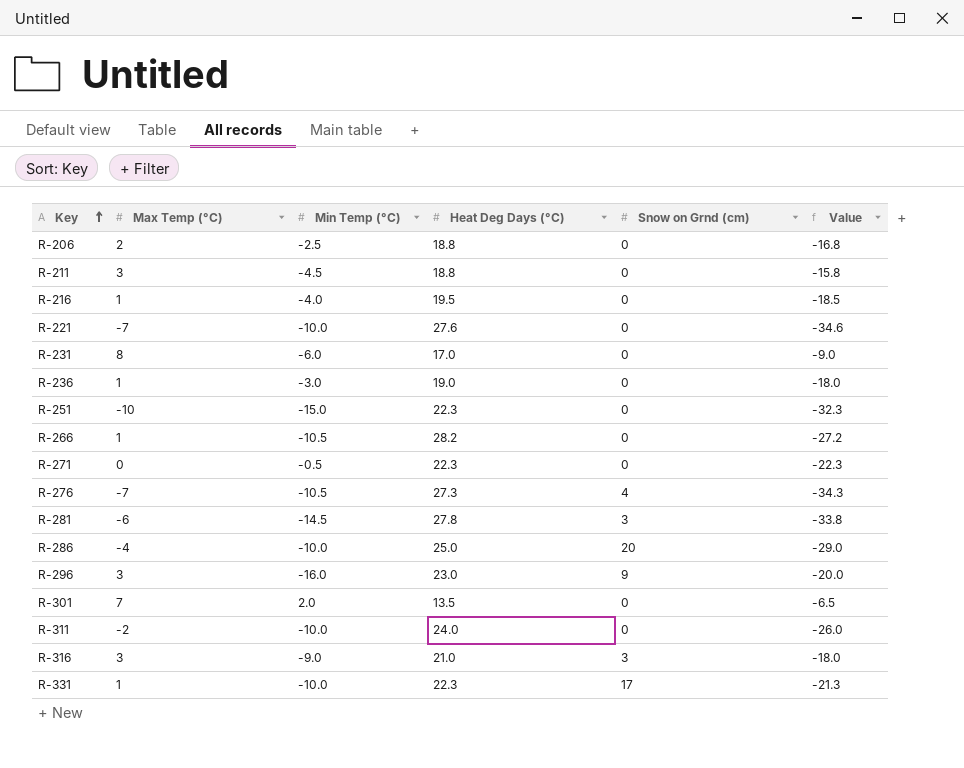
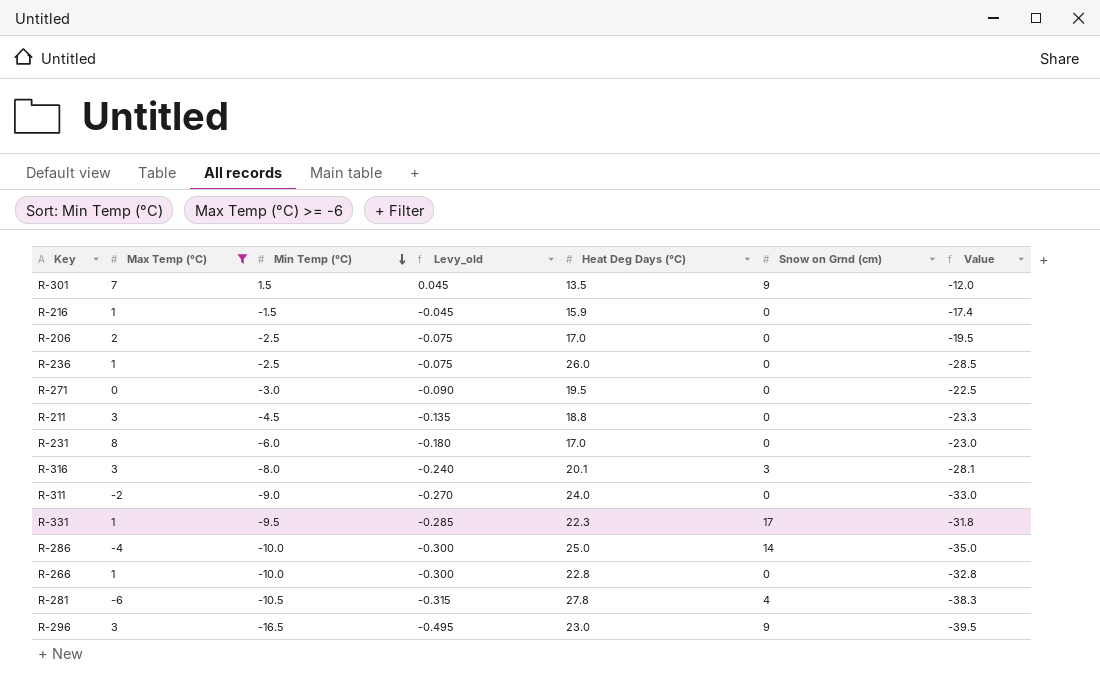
filter: none -> Max Temp (°C) >= -6
row order: Key ascending -> Min Temp (°C) descending
column Levy_old | formula: none -> [Min Temp (°C)] * 0.03
column Value | formula: [Max Temp (°C)] - [Heat Deg Days (°C)] -> [Min Temp (°C)] - [Heat Deg Days (°C)]
R-301 | Min Temp (°C): 2.0 -> 1.5
R-301 | Snow on Grnd (cm): 0 -> 9
R-216 | Min Temp (°C): -4.0 -> -1.5
R-216 | Heat Deg Days (°C): 19.5 -> 15.9
R-206 | Heat Deg Days (°C): 18.8 -> 17.0
R-236 | Min Temp (°C): -3.0 -> -2.5
R-236 | Heat Deg Days (°C): 19.0 -> 26.0
R-271 | Min Temp (°C): -0.5 -> -3.0
R-271 | Heat Deg Days (°C): 22.3 -> 19.5
R-316 | Min Temp (°C): -9.0 -> -8.0
R-316 | Heat Deg Days (°C): 21.0 -> 20.1
R-311 | Min Temp (°C): -10.0 -> -9.0
R-331 | Min Temp (°C): -10.0 -> -9.5
R-286 | Snow on Grnd (cm): 20 -> 14
R-266 | Min Temp (°C): -10.5 -> -10.0
R-266 | Heat Deg Days (°C): 28.2 -> 22.8
R-281 | Min Temp (°C): -14.5 -> -10.5
R-281 | Snow on Grnd (cm): 3 -> 4
R-296 | Min Temp (°C): -16.0 -> -16.5

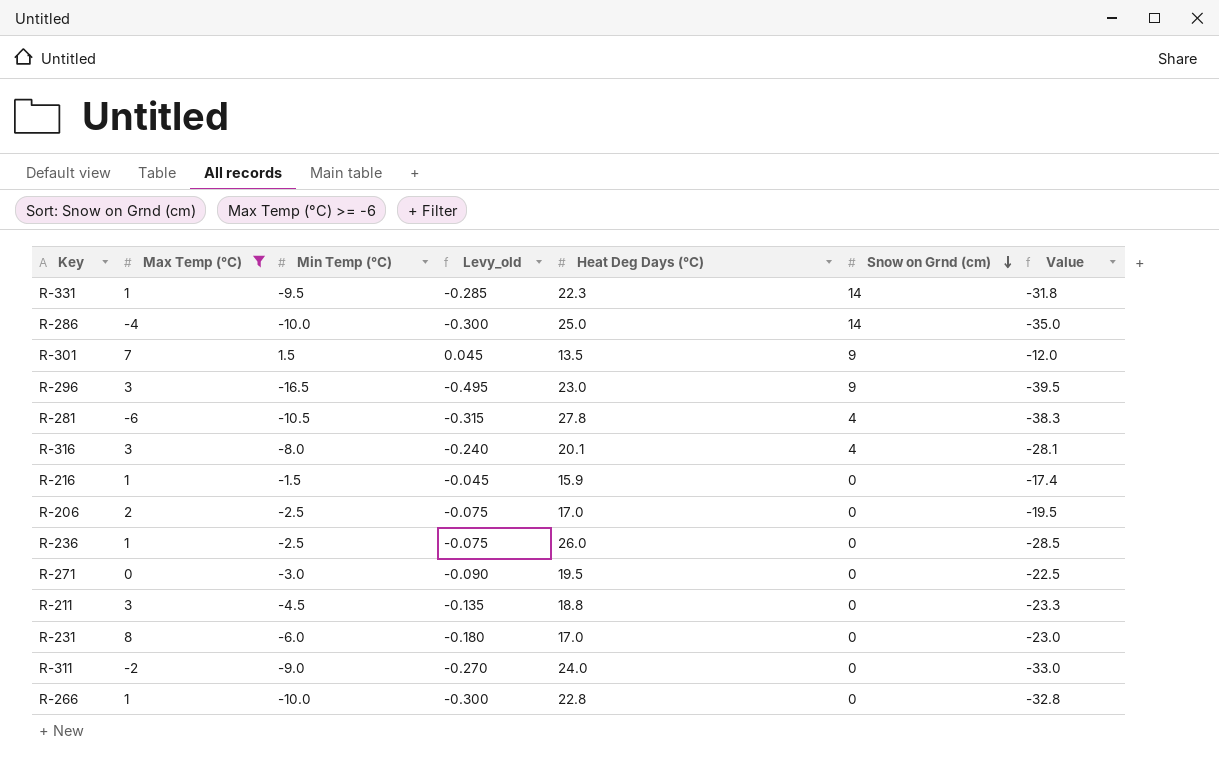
row order: Min Temp (°C) descending -> Snow on Grnd (cm) descending
R-331 | Snow on Grnd (cm): 17 -> 14
R-316 | Snow on Grnd (cm): 3 -> 4

